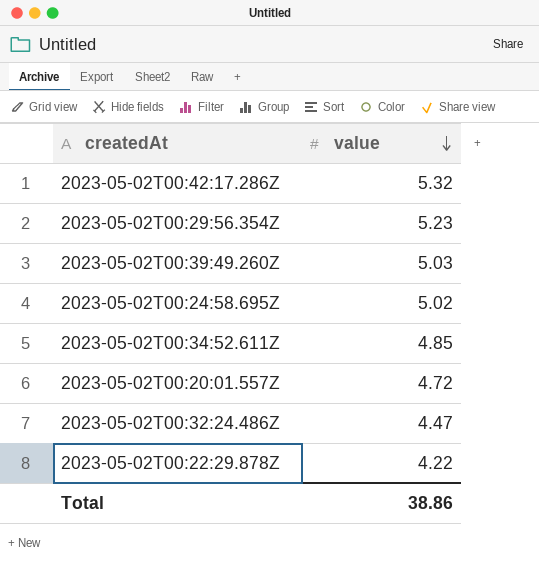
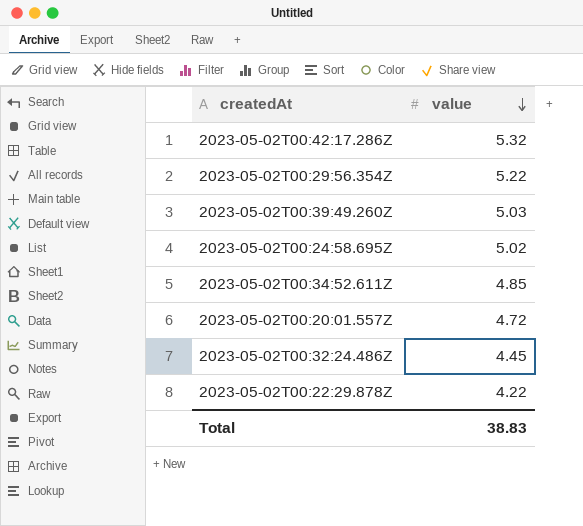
2023-05-02T00:29:56.354Z | value: 5.23 -> 5.22
2023-05-02T00:32:24.486Z | value: 4.47 -> 4.45
Total | value: 38.86 -> 38.83

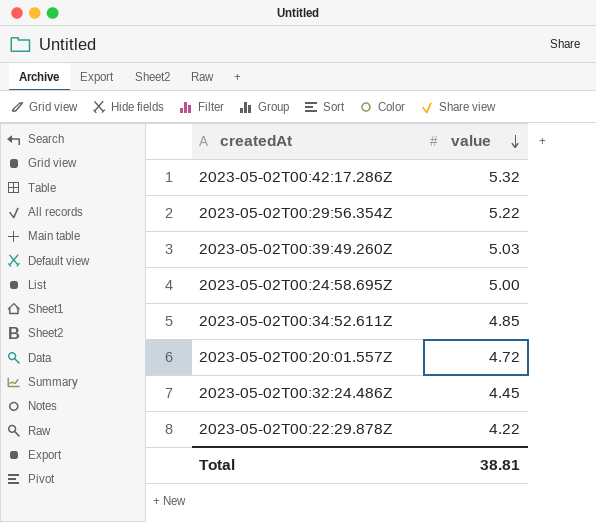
2023-05-02T00:24:58.695Z | value: 5.02 -> 5.00
Total | value: 38.83 -> 38.81

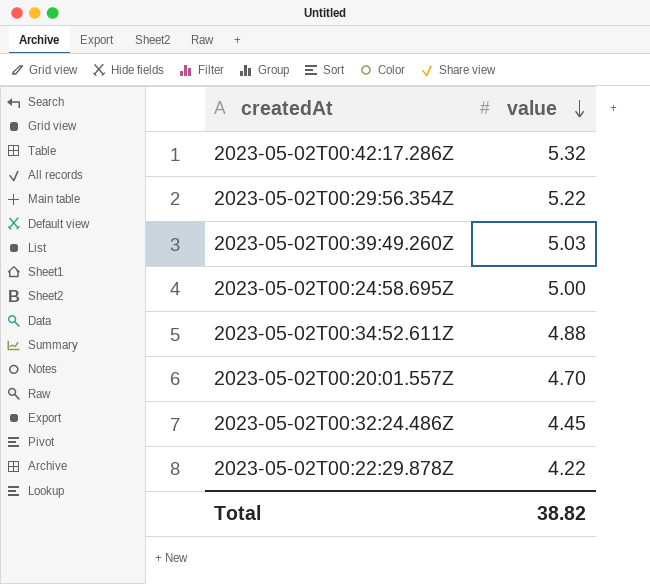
2023-05-02T00:34:52.611Z | value: 4.85 -> 4.88
2023-05-02T00:20:01.557Z | value: 4.72 -> 4.70
Total | value: 38.81 -> 38.82

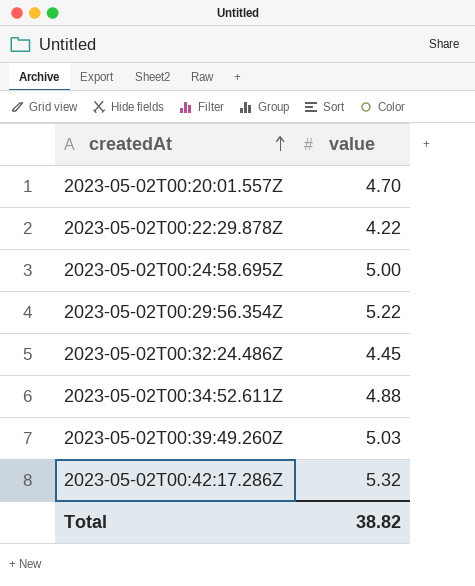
row order: value descending -> createdAt ascending

